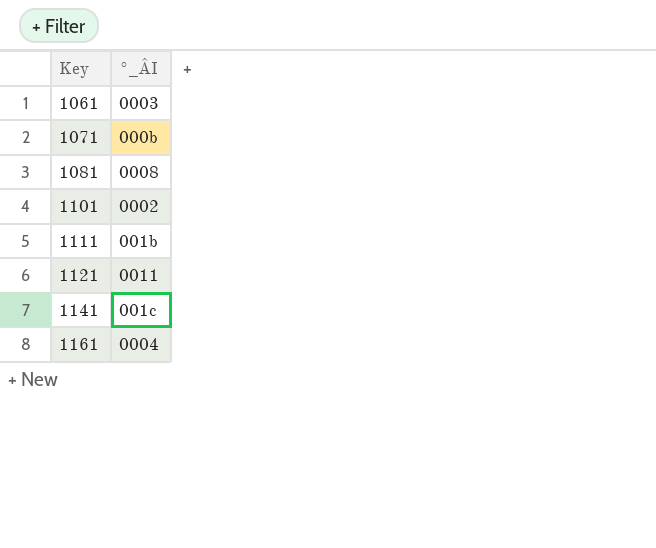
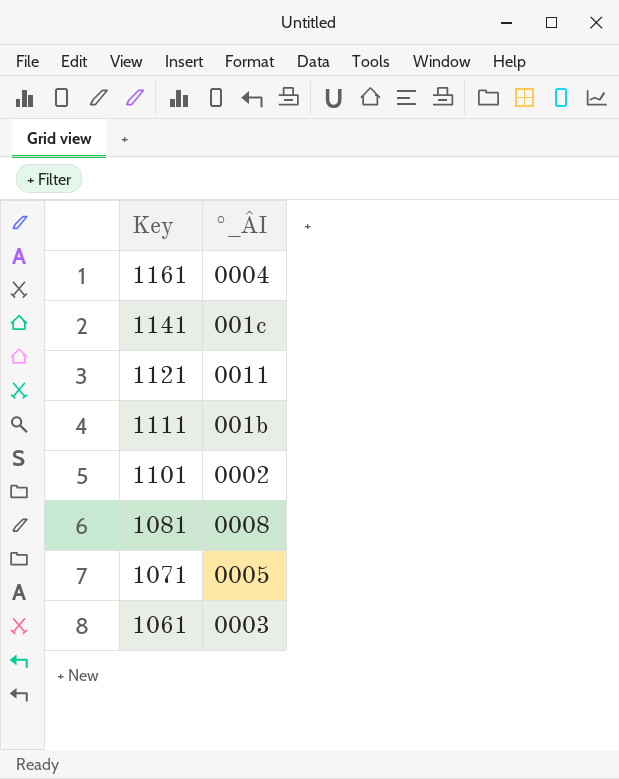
row order: Key ascending -> Key descending
1071 | °_ÂI: 000b -> 0005

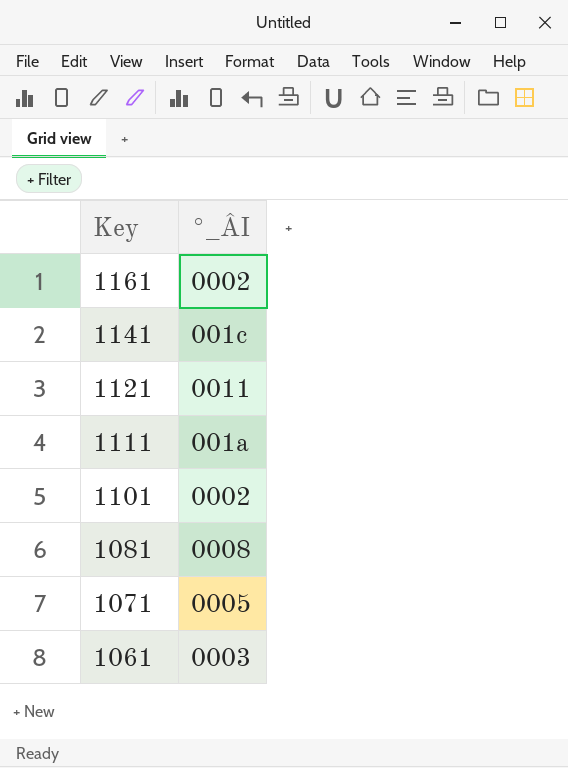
1161 | °_ÂI: 0004 -> 0002
1111 | °_ÂI: 001b -> 001a

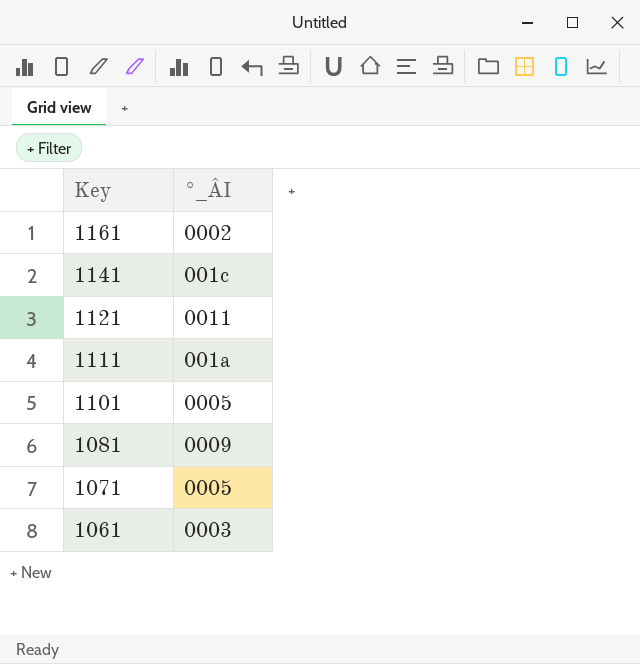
1101 | °_ÂI: 0002 -> 0005
1081 | °_ÂI: 0008 -> 0009

